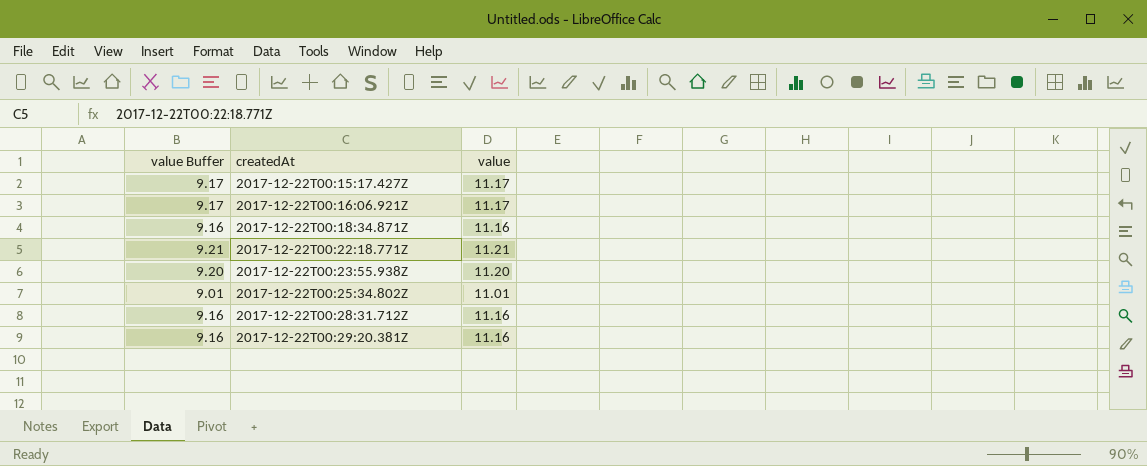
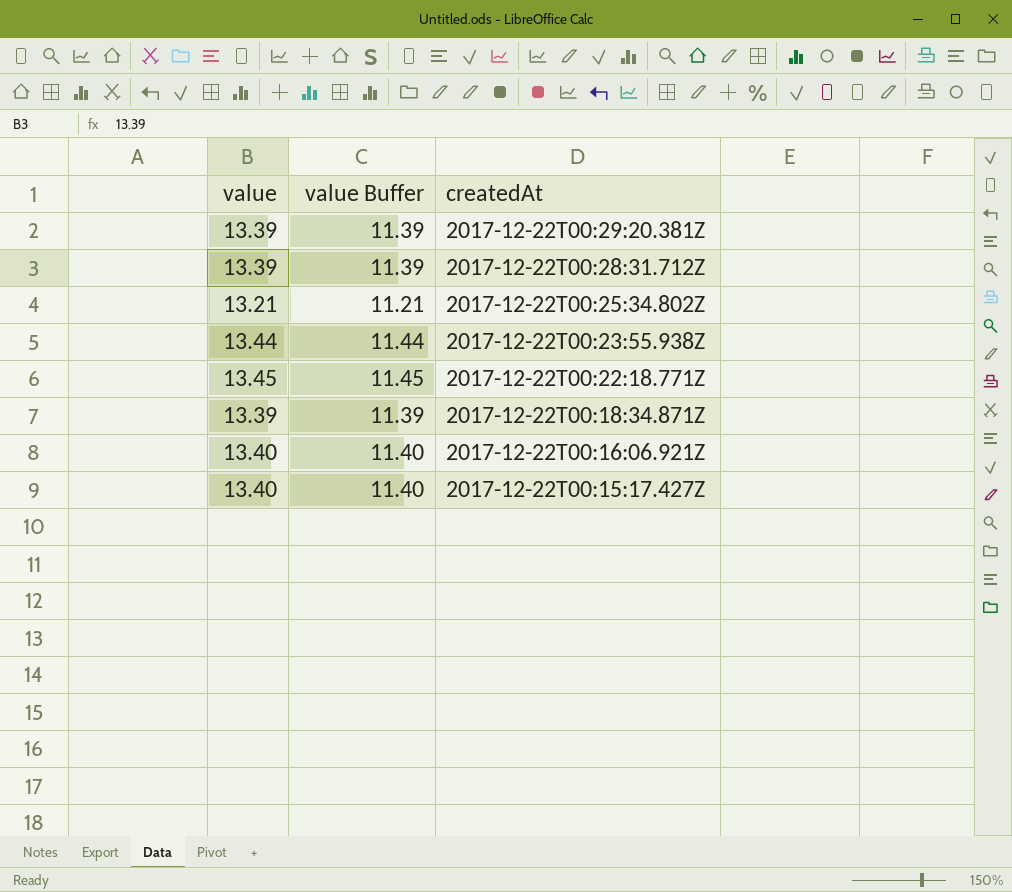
row order: createdAt ascending -> createdAt descending
column value | position: 3 -> 1
2017-12-22T00:29:20.381Z | value: 11.16 -> 13.39
2017-12-22T00:29:20.381Z | value Buffer: 9.16 -> 11.39
2017-12-22T00:28:31.712Z | value: 11.16 -> 13.39
2017-12-22T00:28:31.712Z | value Buffer: 9.16 -> 11.39
2017-12-22T00:25:34.802Z | value: 11.01 -> 13.21
2017-12-22T00:25:34.802Z | value Buffer: 9.01 -> 11.21
2017-12-22T00:23:55.938Z | value: 11.20 -> 13.44
2017-12-22T00:23:55.938Z | value Buffer: 9.20 -> 11.44
2017-12-22T00:22:18.771Z | value: 11.21 -> 13.45
2017-12-22T00:22:18.771Z | value Buffer: 9.21 -> 11.45
2017-12-22T00:18:34.871Z | value: 11.16 -> 13.39
2017-12-22T00:18:34.871Z | value Buffer: 9.16 -> 11.39
2017-12-22T00:16:06.921Z | value: 11.17 -> 13.40
2017-12-22T00:16:06.921Z | value Buffer: 9.17 -> 11.40
2017-12-22T00:15:17.427Z | value: 11.17 -> 13.40
2017-12-22T00:15:17.427Z | value Buffer: 9.17 -> 11.40

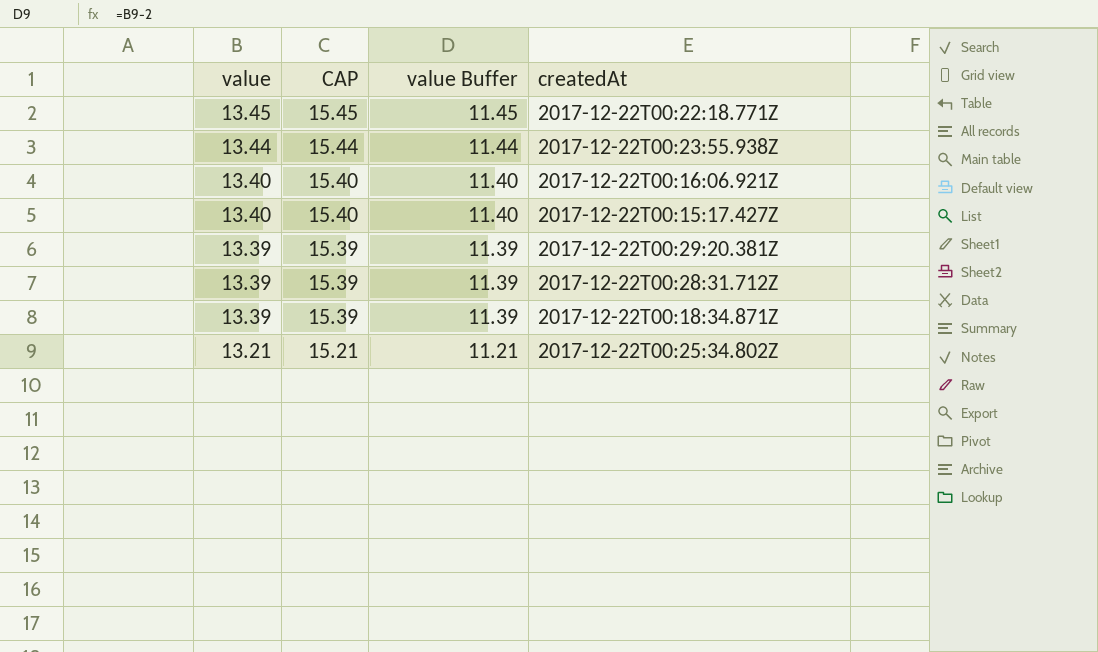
row order: createdAt descending -> value descending
column CAP | formula: none -> [value] + 2

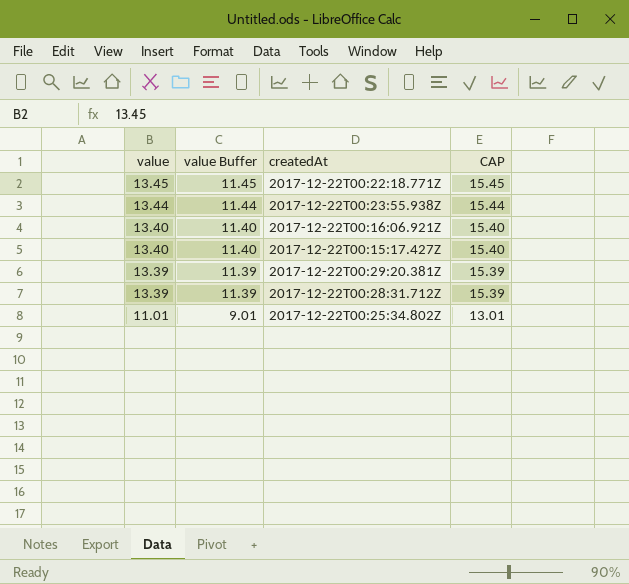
column CAP | position: 2 -> 4
row 2017-12-22T00:18:34.871Z: 13.39 | 15.39 | 11.39 -> none
2017-12-22T00:25:34.802Z | value: 13.21 -> 11.01
2017-12-22T00:25:34.802Z | value Buffer: 11.21 -> 9.01
2017-12-22T00:25:34.802Z | CAP: 15.21 -> 13.01

